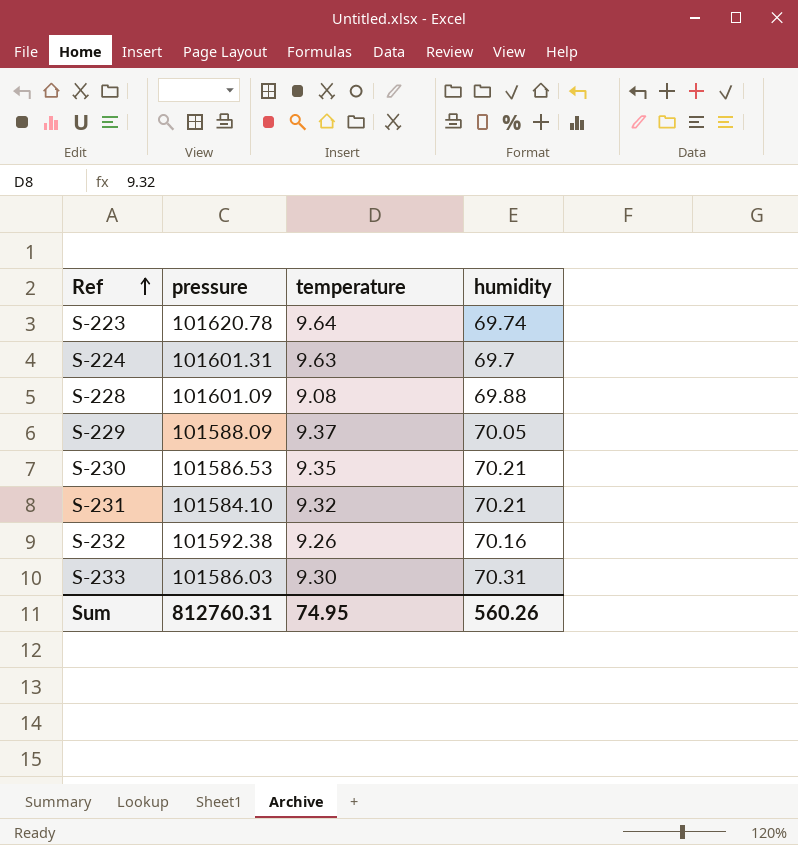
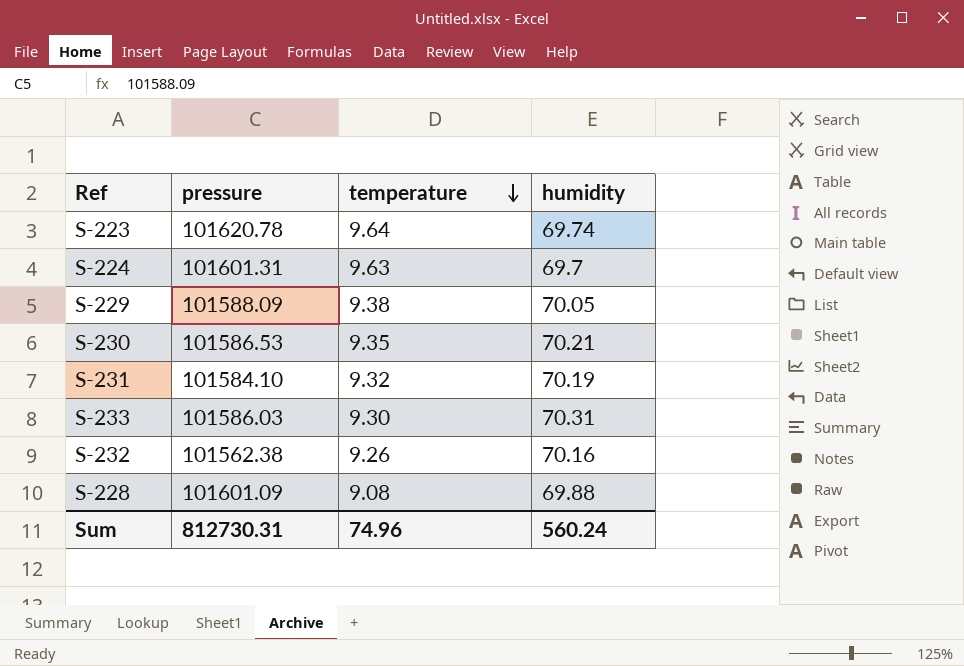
row order: Ref ascending -> temperature descending
S-229 | temperature: 9.37 -> 9.38
S-231 | humidity: 70.21 -> 70.19
S-232 | pressure: 101592.38 -> 101562.38
Sum | pressure: 812760.31 -> 812730.31
Sum | temperature: 74.95 -> 74.96
Sum | humidity: 560.26 -> 560.24

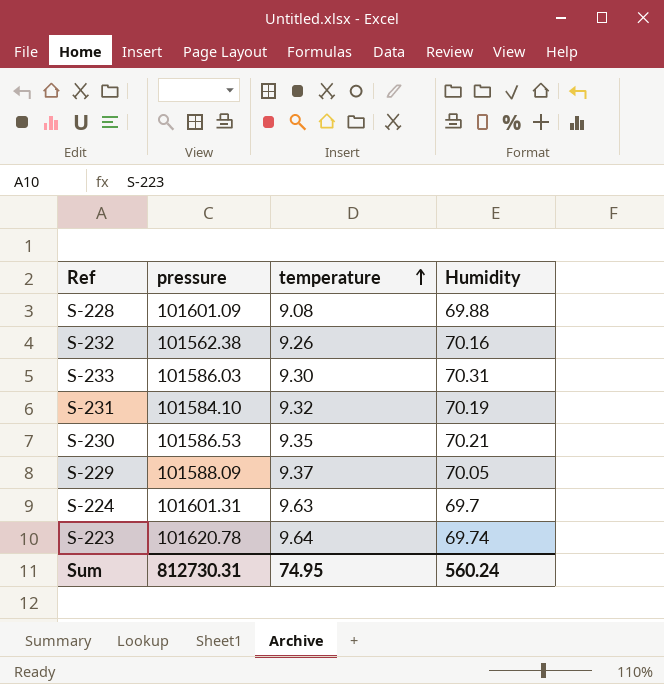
row order: temperature descending -> temperature ascending
column name: humidity -> Humidity
S-229 | temperature: 9.38 -> 9.37
Sum | temperature: 74.96 -> 74.95

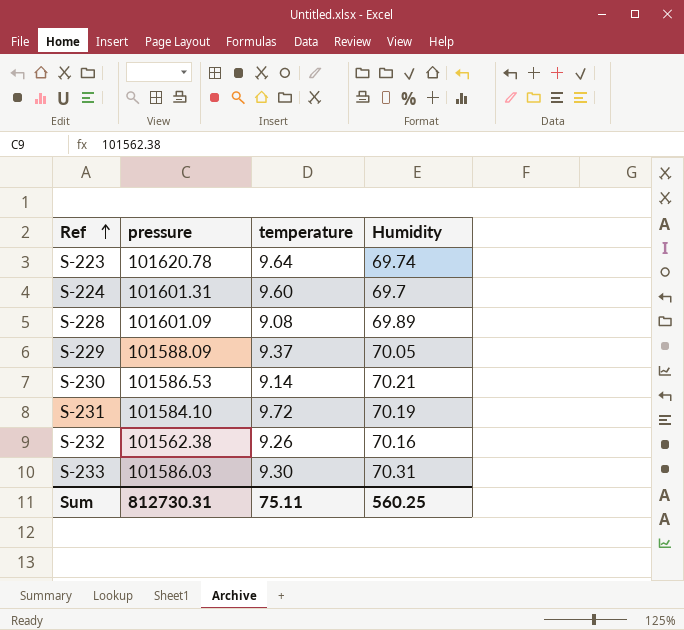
row order: temperature ascending -> Ref ascending
S-224 | temperature: 9.63 -> 9.60
S-228 | Humidity: 69.88 -> 69.89
S-230 | temperature: 9.35 -> 9.14
S-231 | temperature: 9.32 -> 9.72
Sum | temperature: 74.95 -> 75.11
Sum | Humidity: 560.24 -> 560.25

